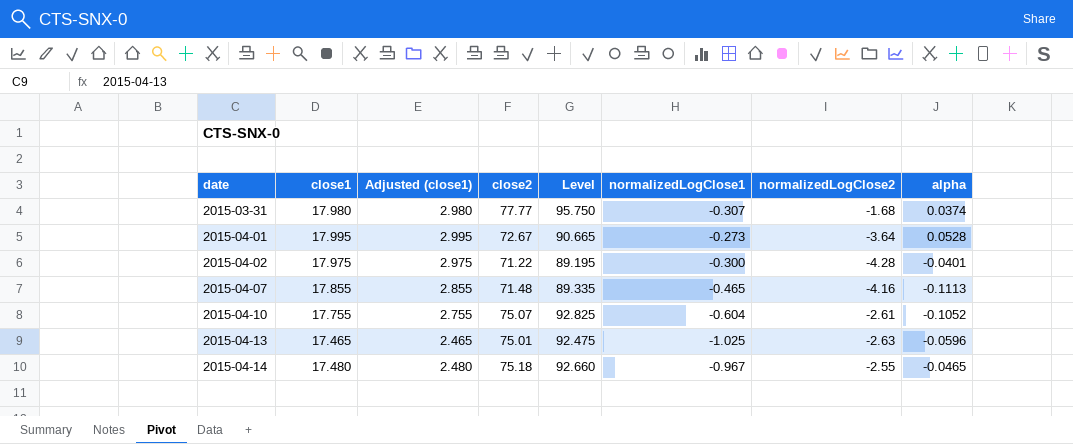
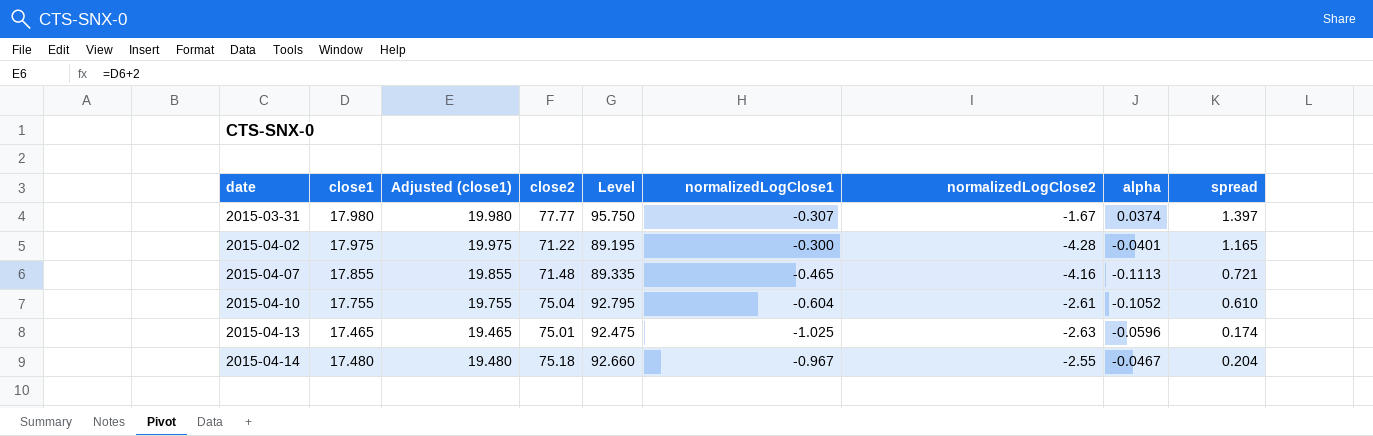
column Adjusted (close1) | formula: [close1] - 15 -> [close1] + 2
column spread | position: none -> 9
row 2015-04-01: 17.995 | 2.995 | 72.67 | 90.665 | -0.273 | -3.64 | 0.0528 -> none
2015-03-31 | normalizedLogClose2: -1.68 -> -1.67
2015-04-10 | close2: 75.07 -> 75.04
2015-04-10 | Level: 92.825 -> 92.795
2015-04-14 | alpha: -0.0465 -> -0.0467

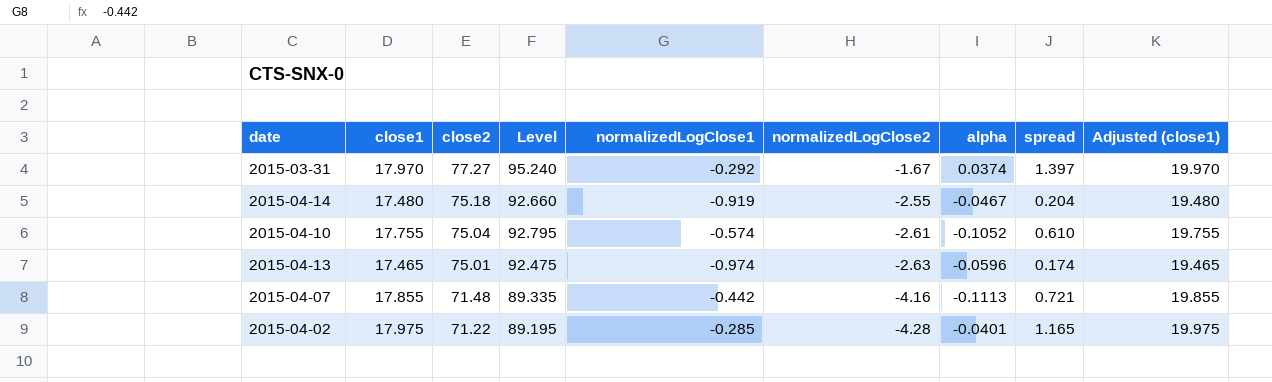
row order: date ascending -> close2 descending
column Adjusted (close1) | position: 3 -> 9
2015-03-31 | close1: 17.980 -> 17.970
2015-03-31 | close2: 77.77 -> 77.27
2015-03-31 | Level: 95.750 -> 95.240
2015-03-31 | normalizedLogClose1: -0.307 -> -0.292
2015-03-31 | Adjusted (close1): 19.980 -> 19.970
2015-04-14 | normalizedLogClose1: -0.967 -> -0.919
2015-04-10 | normalizedLogClose1: -0.604 -> -0.574
2015-04-13 | normalizedLogClose1: -1.025 -> -0.974
2015-04-07 | normalizedLogClose1: -0.465 -> -0.442
2015-04-02 | normalizedLogClose1: -0.300 -> -0.285

